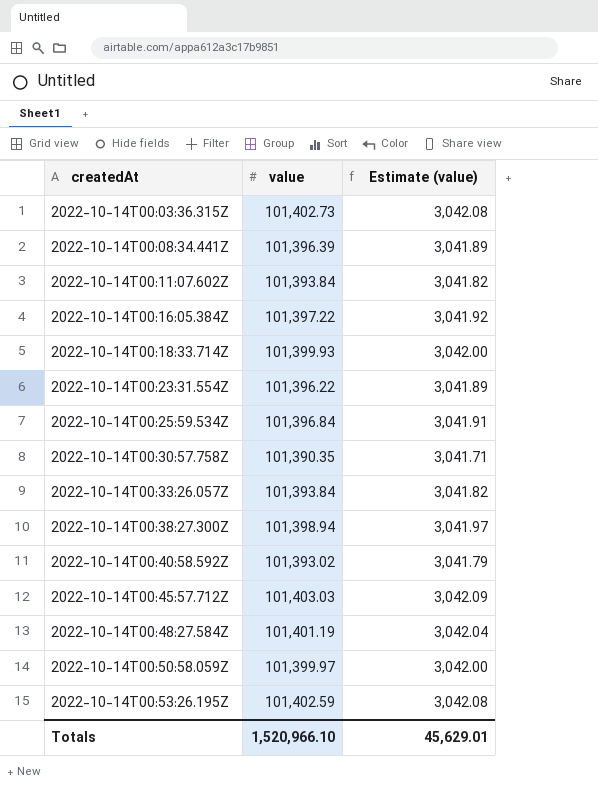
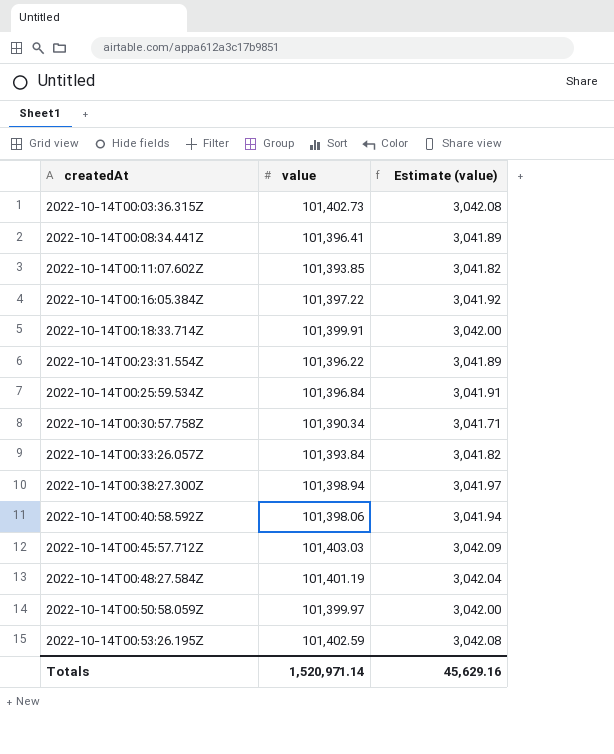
2022-10-14T00:08:34.441Z | value: 101,396.39 -> 101,396.41
2022-10-14T00:11:07.602Z | value: 101,393.84 -> 101,393.85
2022-10-14T00:18:33.714Z | value: 101,399.93 -> 101,399.91
2022-10-14T00:30:57.758Z | value: 101,390.35 -> 101,390.34
2022-10-14T00:40:58.592Z | value: 101,393.02 -> 101,398.06
2022-10-14T00:40:58.592Z | Estimate (value): 3,041.79 -> 3,041.94
Totals | value: 1,520,966.10 -> 1,520,971.14
Totals | Estimate (value): 45,629.01 -> 45,629.16

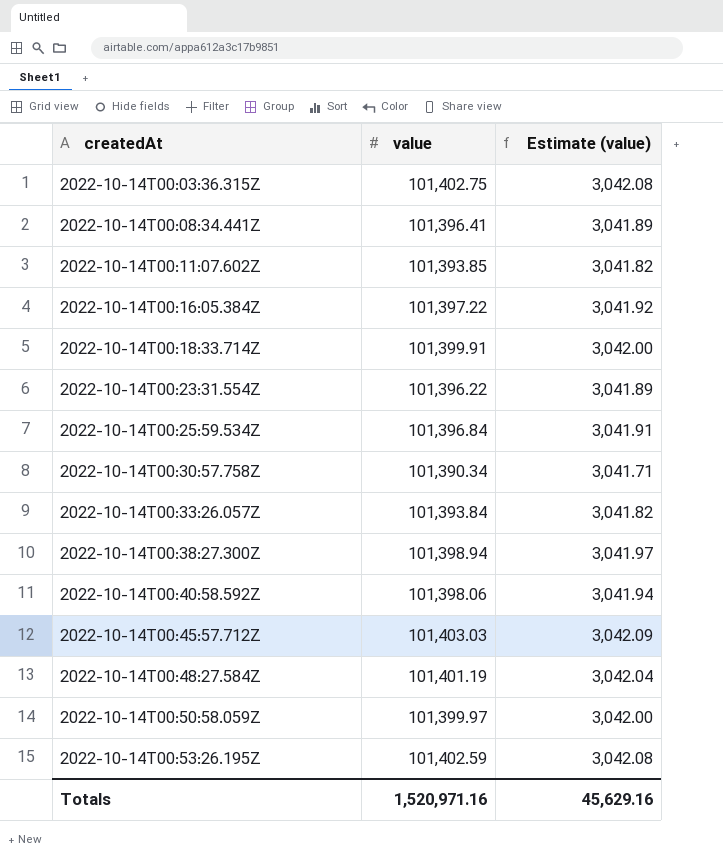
2022-10-14T00:03:36.315Z | value: 101,402.73 -> 101,402.75
Totals | value: 1,520,971.14 -> 1,520,971.16

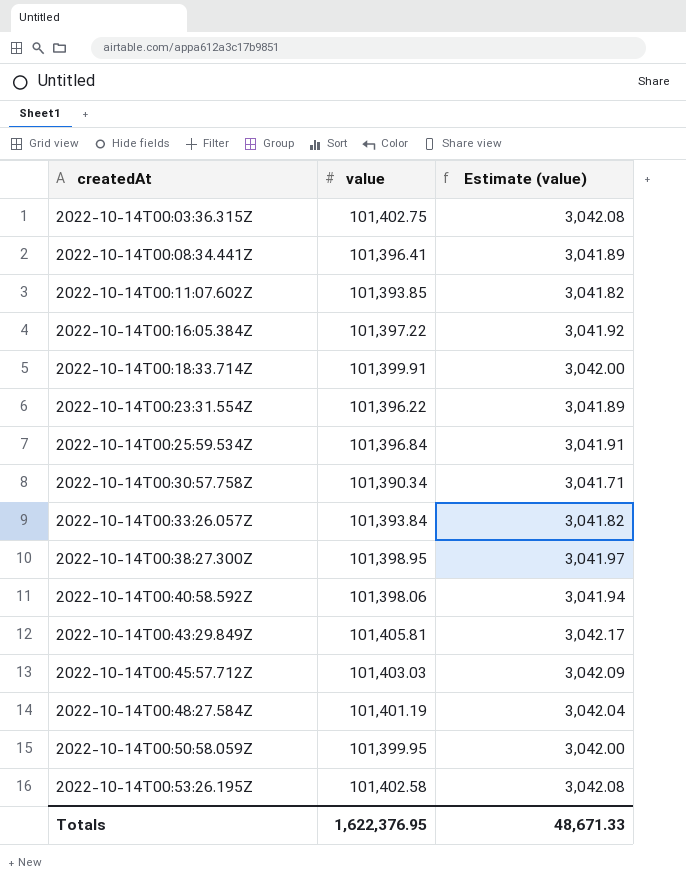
2022-10-14T00:38:27.300Z | value: 101,398.94 -> 101,398.95
row 2022-10-14T00:43:29.849Z: none -> 101,405.81 | 3,042.17
2022-10-14T00:50:58.059Z | value: 101,399.97 -> 101,399.95
2022-10-14T00:53:26.195Z | value: 101,402.59 -> 101,402.58
Totals | value: 1,520,971.16 -> 1,622,376.95
Totals | Estimate (value): 45,629.16 -> 48,671.33

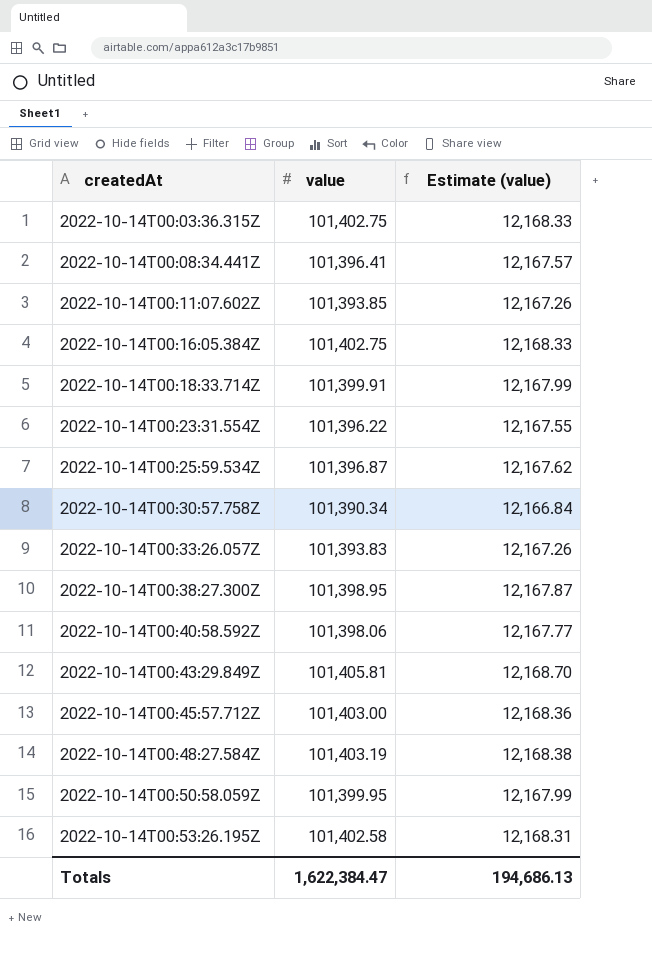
column Estimate (value) | formula: [value] * 0.03 -> [value] * 0.12
2022-10-14T00:16:05.384Z | value: 101,397.22 -> 101,402.75
2022-10-14T00:25:59.534Z | value: 101,396.84 -> 101,396.87
2022-10-14T00:33:26.057Z | value: 101,393.84 -> 101,393.83
2022-10-14T00:45:57.712Z | value: 101,403.03 -> 101,403.00
2022-10-14T00:48:27.584Z | value: 101,401.19 -> 101,403.19
Totals | value: 1,622,376.95 -> 1,622,384.47
Totals | Estimate (value): 48,671.33 -> 194,686.13

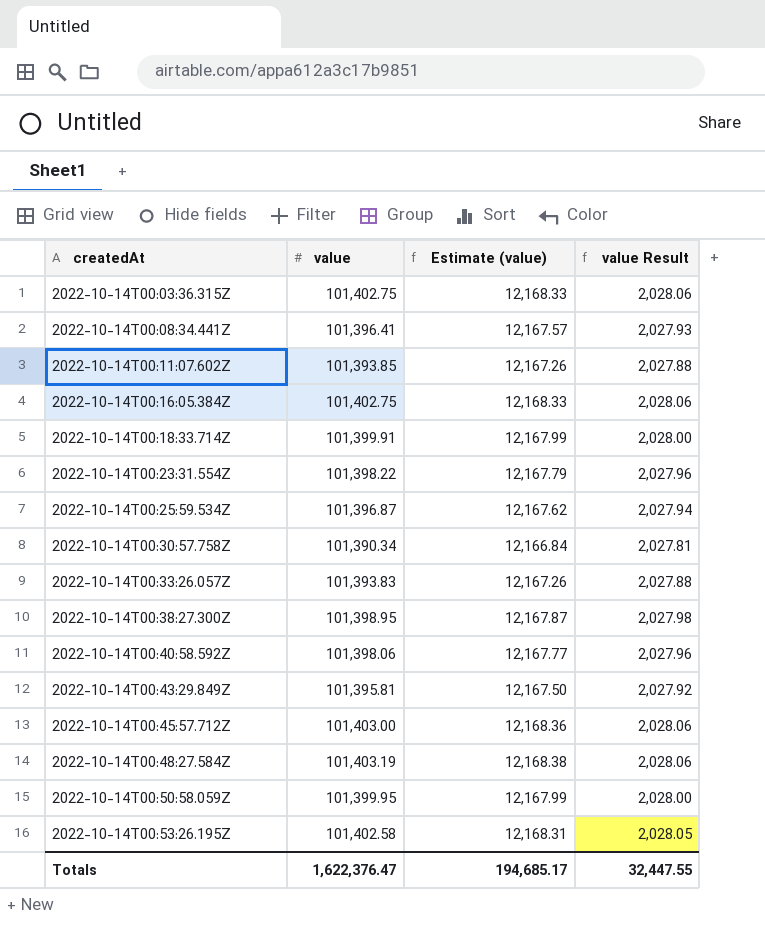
column value Result | formula: none -> [value] * 0.02
2022-10-14T00:23:31.554Z | value: 101,396.22 -> 101,398.22
2022-10-14T00:23:31.554Z | Estimate (value): 12,167.55 -> 12,167.79
2022-10-14T00:43:29.849Z | value: 101,405.81 -> 101,395.81
2022-10-14T00:43:29.849Z | Estimate (value): 12,168.70 -> 12,167.50
Totals | value: 1,622,384.47 -> 1,622,376.47
Totals | Estimate (value): 194,686.13 -> 194,685.17

